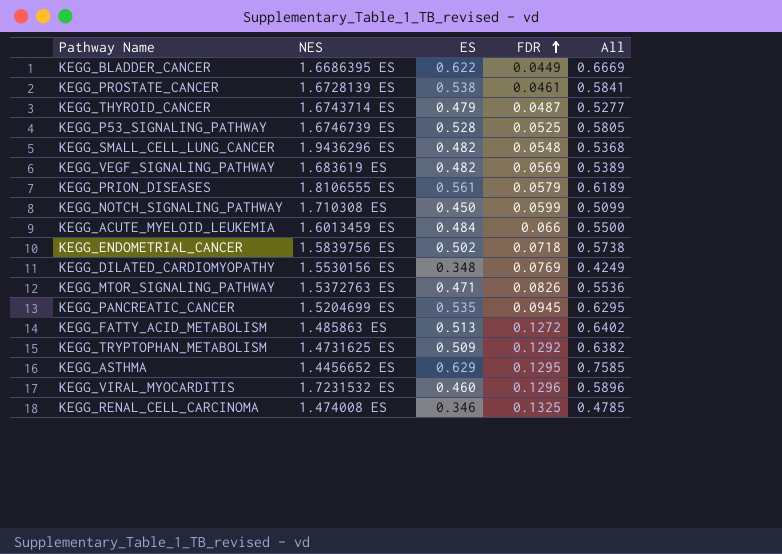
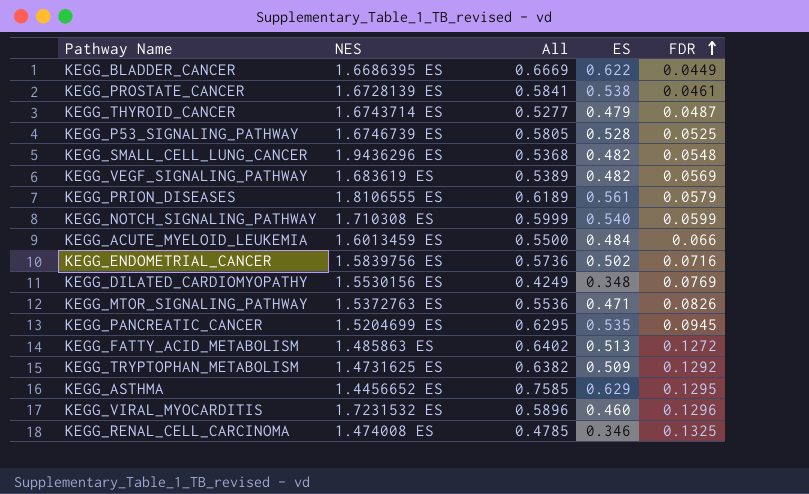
column All | position: 5 -> 3
KEGG_NOTCH_SIGNALING_PATHWAY | All: 0.5099 -> 0.5999
KEGG_NOTCH_SIGNALING_PATHWAY | ES: 0.450 -> 0.540
KEGG_ENDOMETRIAL_CANCER | All: 0.5738 -> 0.5736
KEGG_ENDOMETRIAL_CANCER | FDR: 0.0718 -> 0.0716

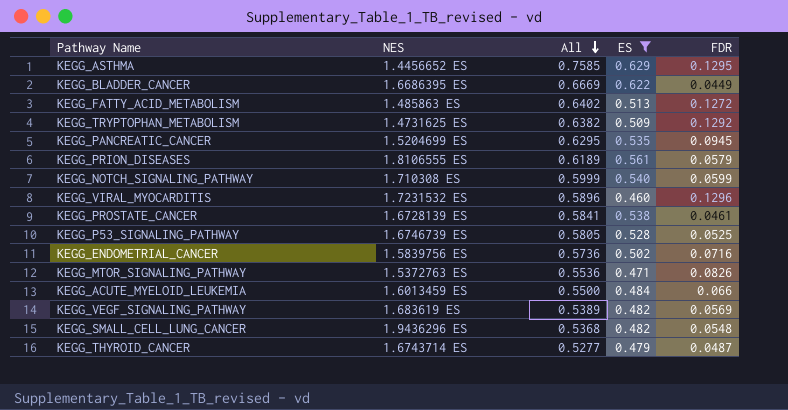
filter: none -> ES >= 0.460
row order: FDR ascending -> All descending

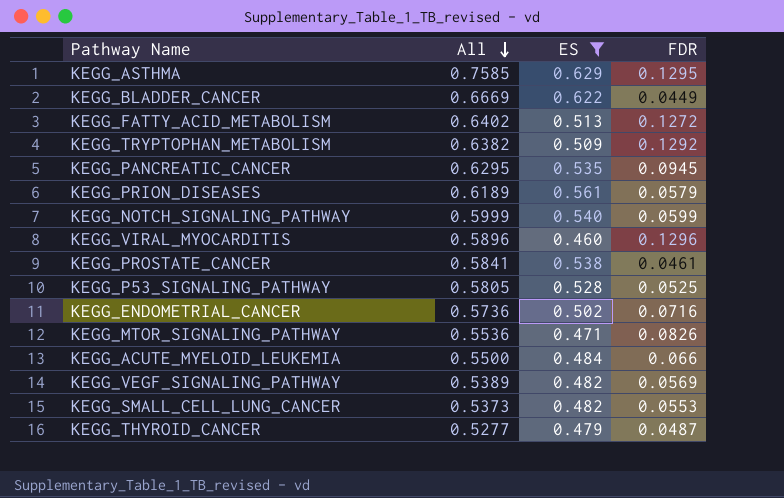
column NES | position: 2 -> none
KEGG_SMALL_CELL_LUNG_CANCER | All: 0.5368 -> 0.5373
KEGG_SMALL_CELL_LUNG_CANCER | FDR: 0.0548 -> 0.0553

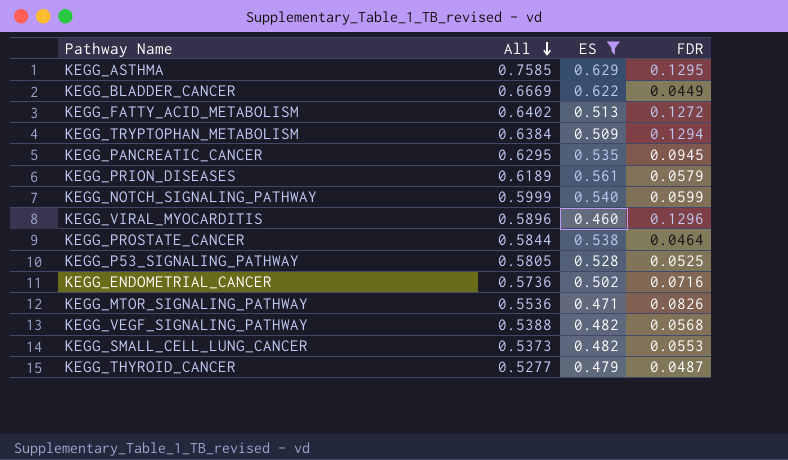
row KEGG_ACUTE_MYELOID_LEUKEMIA: 0.5500 | 0.484 | 0.066 -> none
KEGG_TRYPTOPHAN_METABOLISM | All: 0.6382 -> 0.6384
KEGG_TRYPTOPHAN_METABOLISM | FDR: 0.1292 -> 0.1294
KEGG_PROSTATE_CANCER | All: 0.5841 -> 0.5844
KEGG_PROSTATE_CANCER | FDR: 0.0461 -> 0.0464
KEGG_VEGF_SIGNALING_PATHWAY | All: 0.5389 -> 0.5388
KEGG_VEGF_SIGNALING_PATHWAY | FDR: 0.0569 -> 0.0568

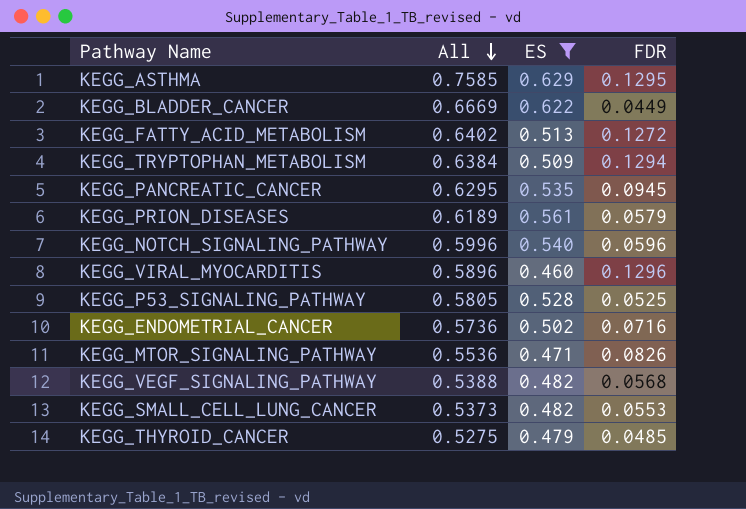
row KEGG_PROSTATE_CANCER: 0.5844 | 0.538 | 0.0464 -> none
KEGG_NOTCH_SIGNALING_PATHWAY | All: 0.5999 -> 0.5996
KEGG_NOTCH_SIGNALING_PATHWAY | FDR: 0.0599 -> 0.0596
KEGG_THYROID_CANCER | All: 0.5277 -> 0.5275
KEGG_THYROID_CANCER | FDR: 0.0487 -> 0.0485

